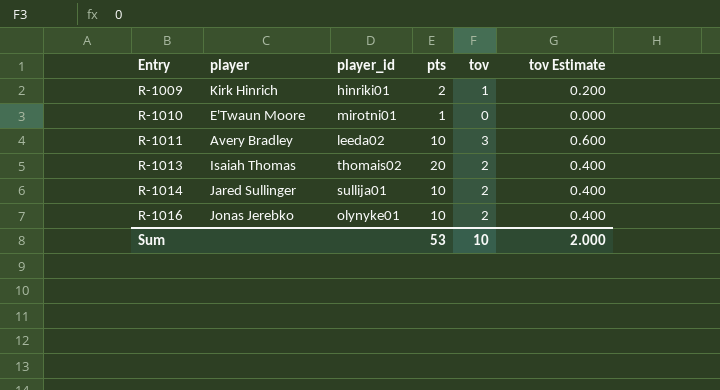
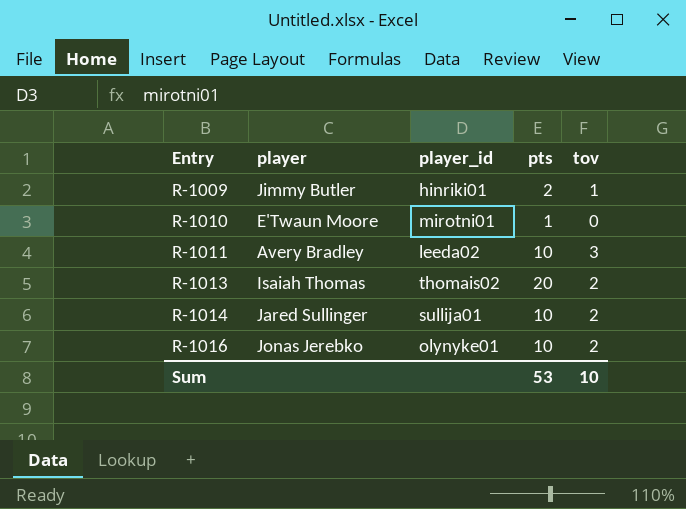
column tov Estimate | formula: [tov] * 0.2 -> none
R-1009 | player: Kirk Hinrich -> Jimmy Butler

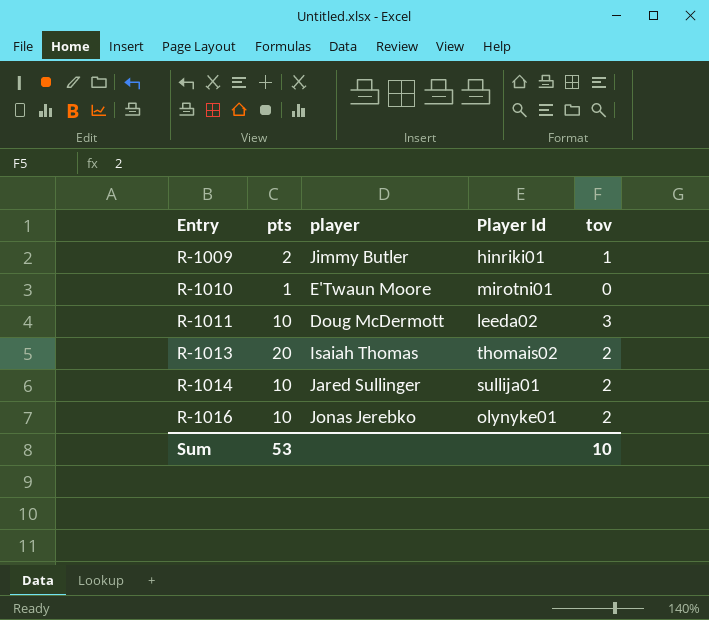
column pts | position: 4 -> 2
column name: player_id -> Player Id
R-1011 | player: Avery Bradley -> Doug McDermott

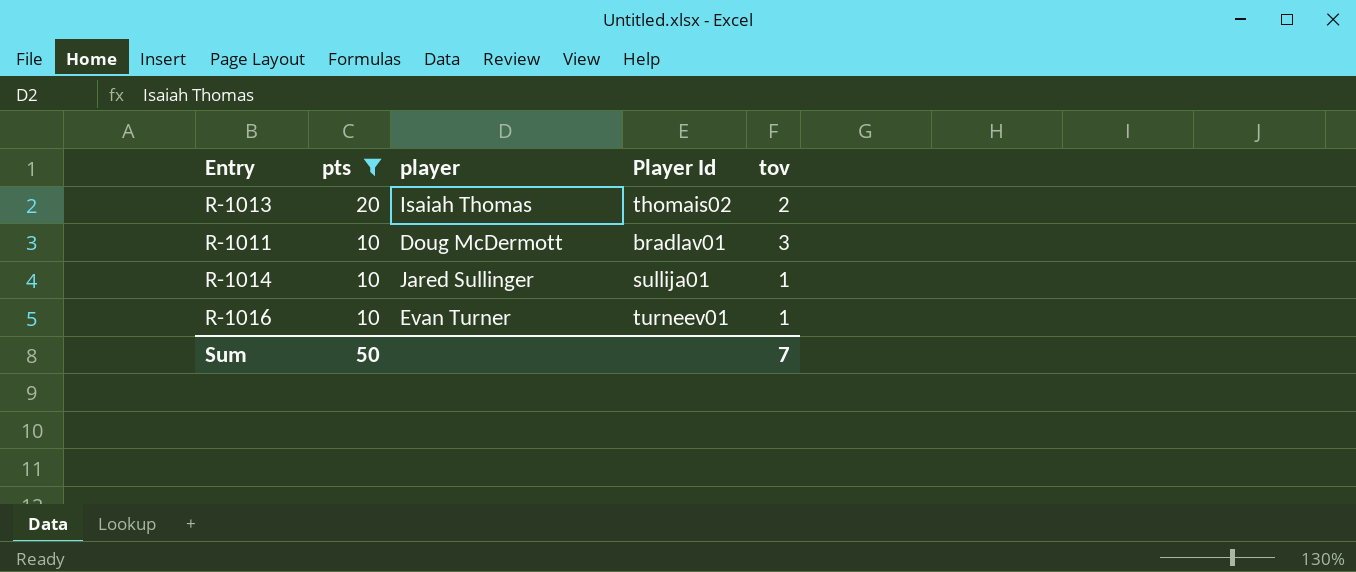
filter: none -> pts >= 10
row order: Entry ascending -> pts descending
R-1011 | Player Id: leeda02 -> bradlav01
R-1014 | tov: 2 -> 1
R-1016 | player: Jonas Jerebko -> Evan Turner
R-1016 | Player Id: olynyke01 -> turneev01
R-1016 | tov: 2 -> 1
Sum | pts: 53 -> 50
Sum | tov: 10 -> 7

